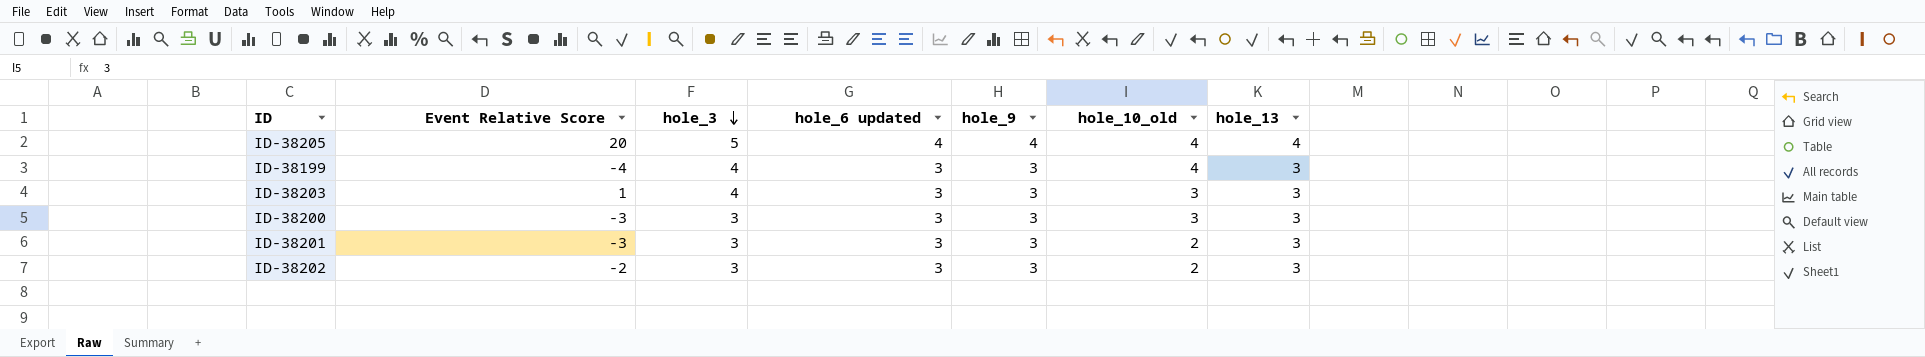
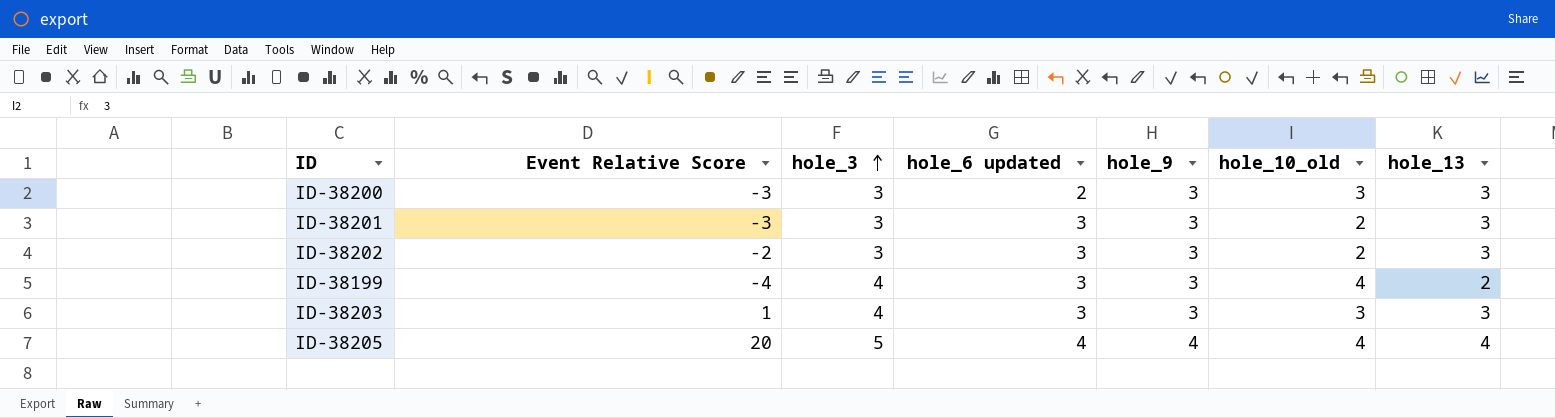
row order: hole_3 descending -> hole_3 ascending
ID-38200 | hole_6 updated: 3 -> 2
ID-38199 | hole_13: 3 -> 2

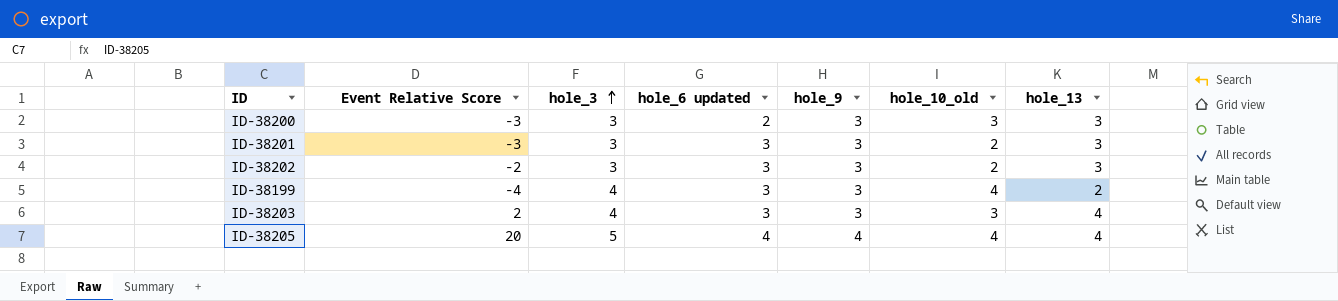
ID-38203 | Event Relative Score: 1 -> 2
ID-38203 | hole_13: 3 -> 4

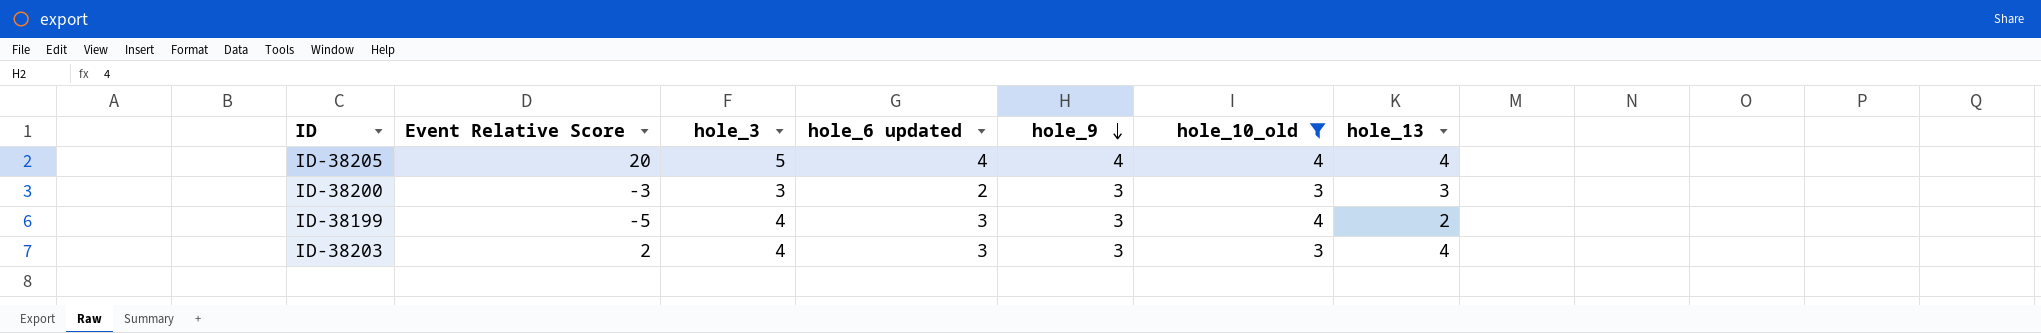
filter: none -> hole_10_old != 2
row order: hole_3 ascending -> hole_9 descending
ID-38199 | Event Relative Score: -4 -> -5

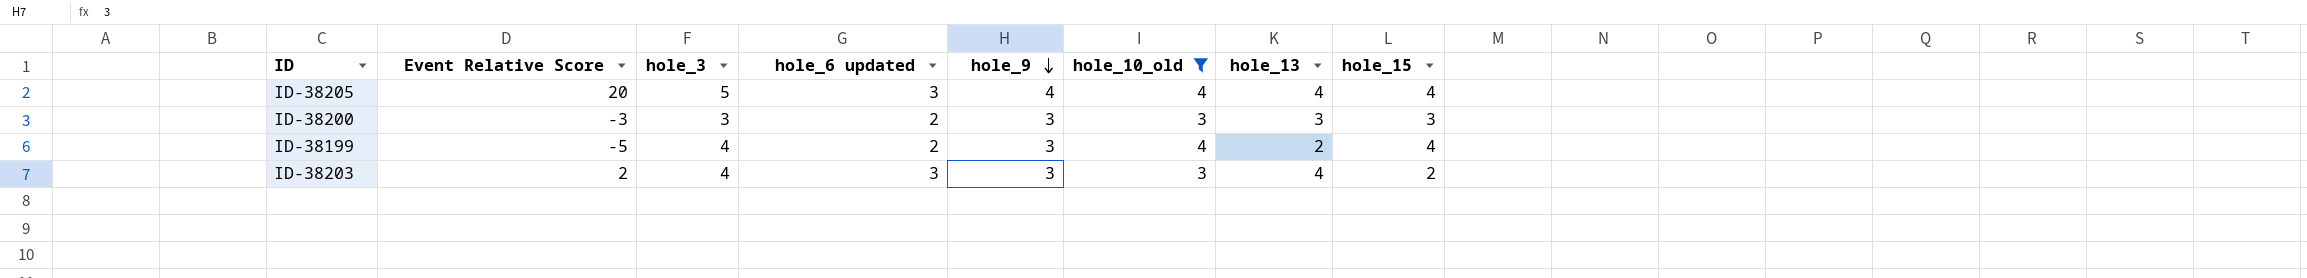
column hole_15 | position: none -> 8
ID-38205 | hole_6 updated: 4 -> 3
ID-38199 | hole_6 updated: 3 -> 2

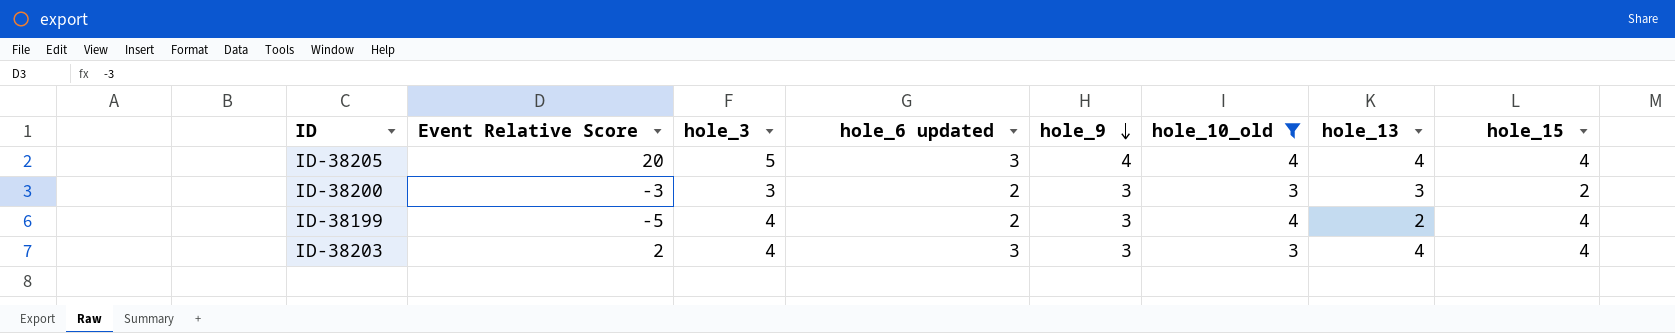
ID-38200 | hole_15: 3 -> 2
ID-38203 | hole_15: 2 -> 4

